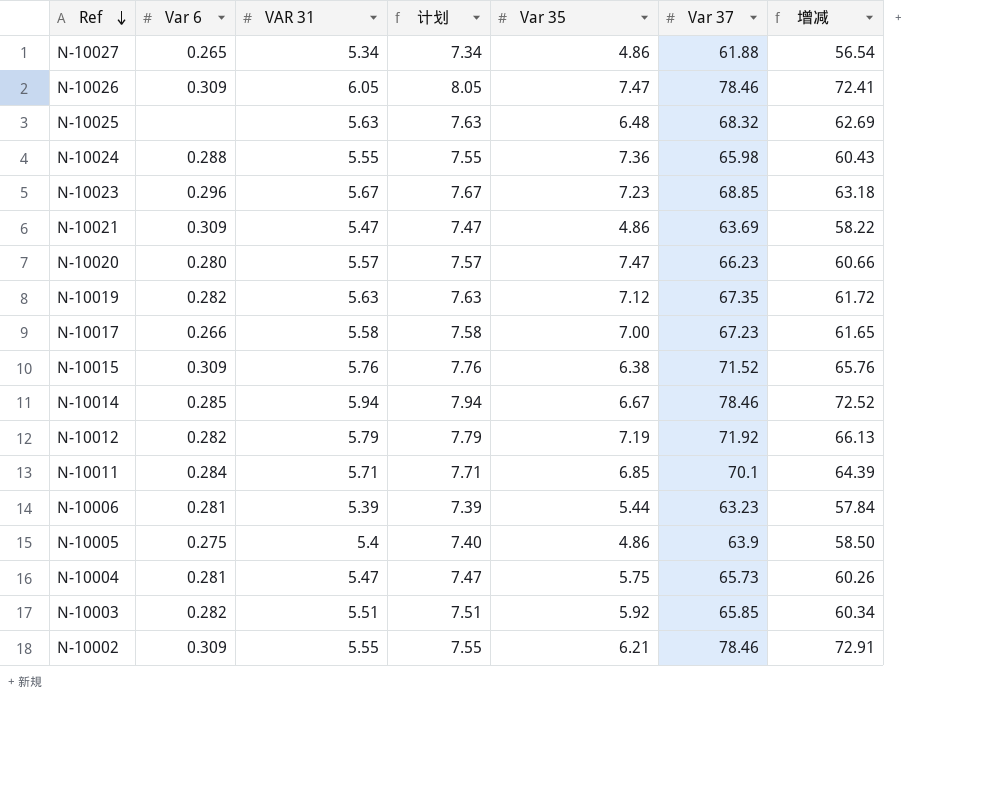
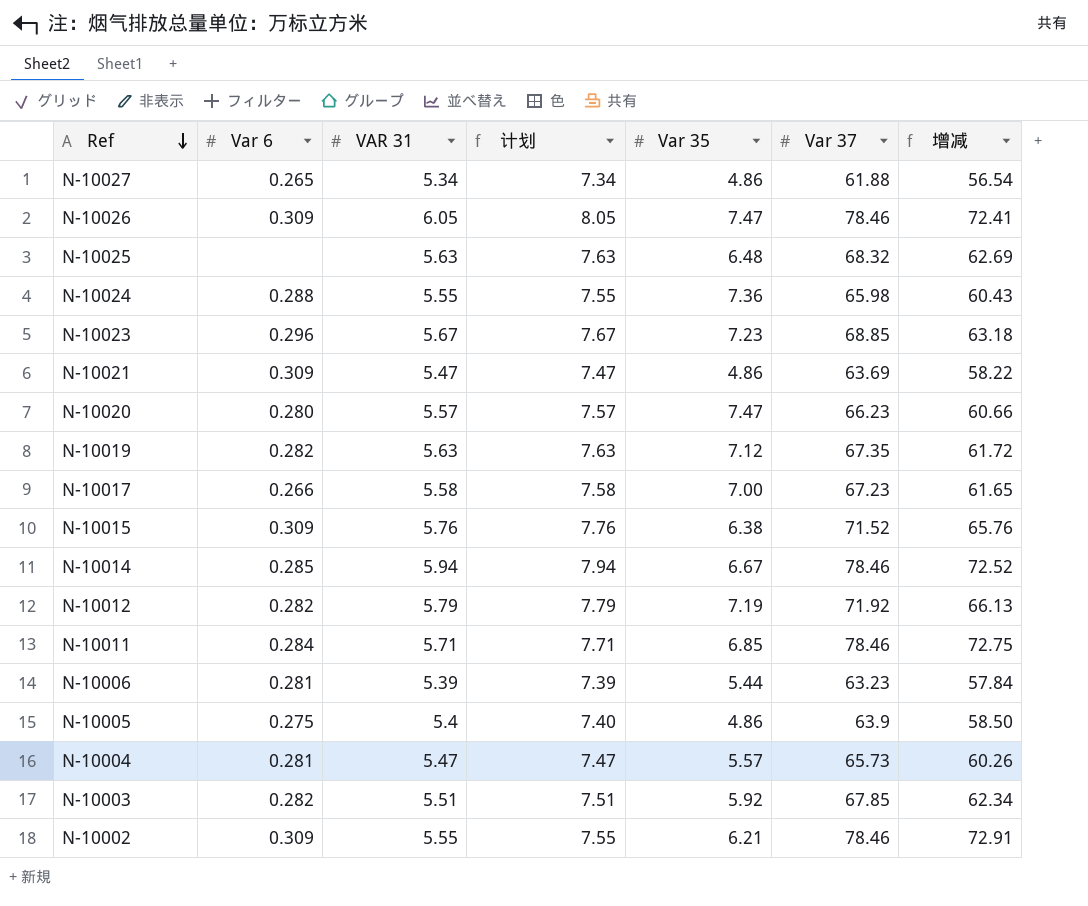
N-10011 | Var 37: 70.1 -> 78.46
N-10011 | 增减: 64.39 -> 72.75
N-10004 | Var 35: 5.75 -> 5.57
N-10003 | Var 37: 65.85 -> 67.85
N-10003 | 增减: 60.34 -> 62.34

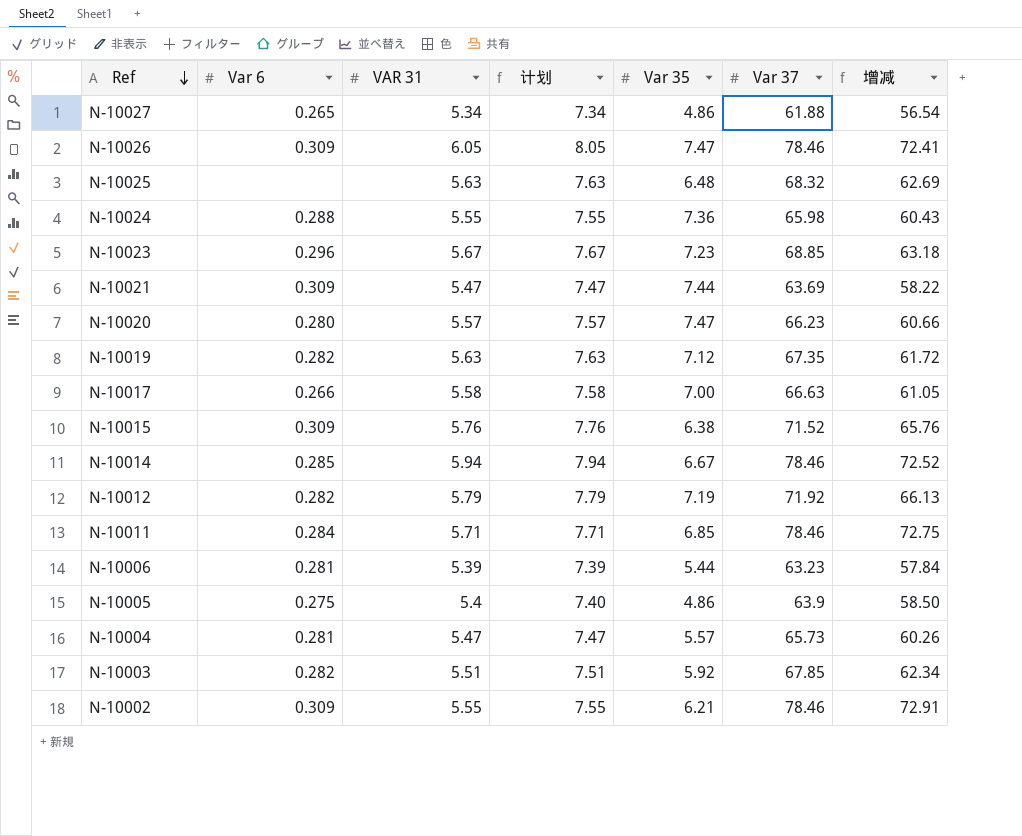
N-10021 | Var 35: 4.86 -> 7.44
N-10017 | Var 37: 67.23 -> 66.63
N-10017 | 增减: 61.65 -> 61.05

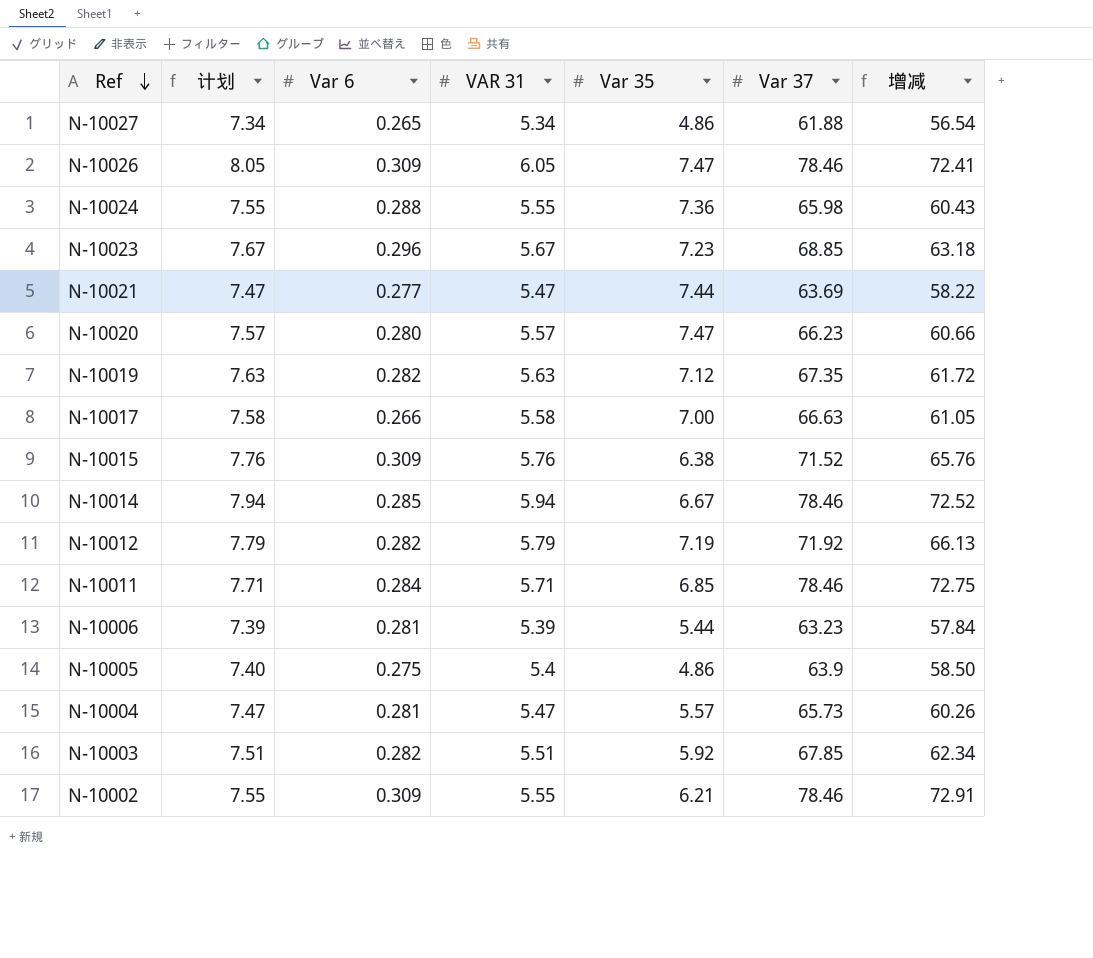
column 计划 | position: 4 -> 2
row N-10025: none | 5.63 | 7.63 | 6.48 | 68.32 | 62.69 -> none
N-10021 | Var 6: 0.309 -> 0.277

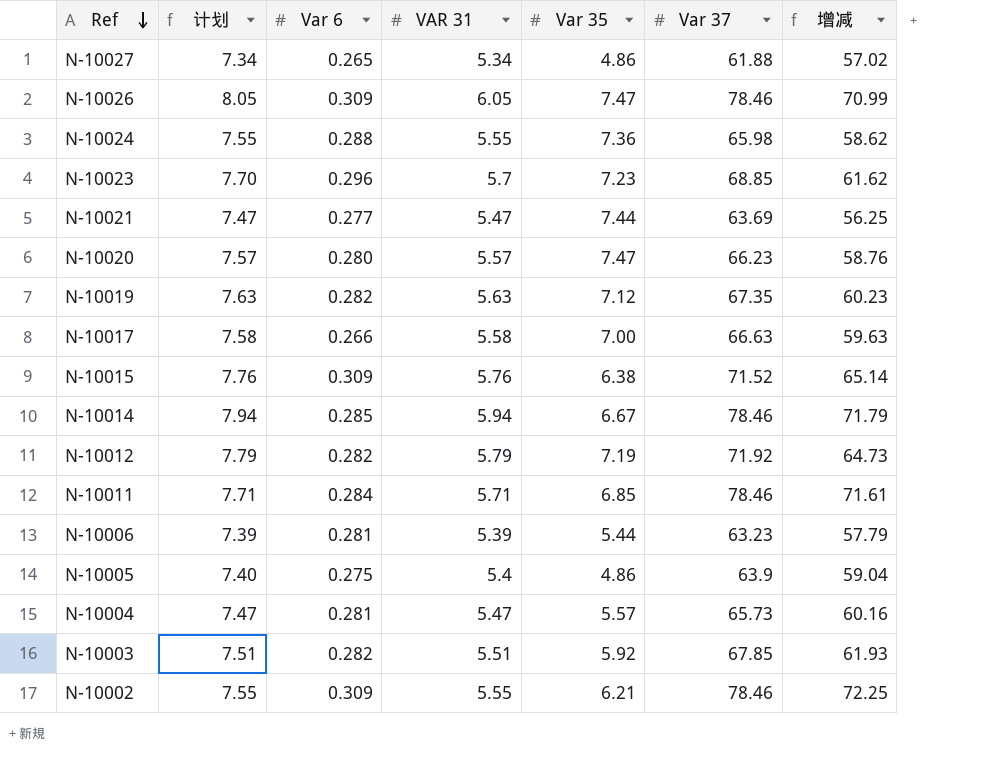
column 增减 | formula: [Var 37] - [VAR 31] -> [Var 37] - [Var 35]
N-10023 | 计划: 7.67 -> 7.70
N-10023 | VAR 31: 5.67 -> 5.7

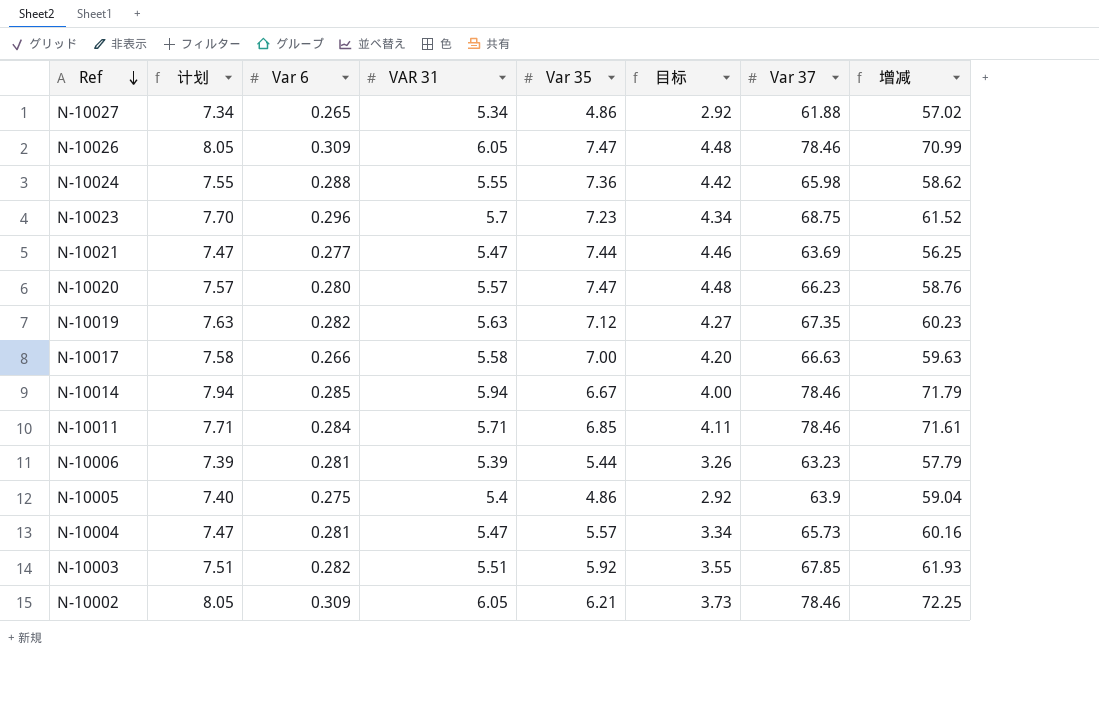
column 目标 | formula: none -> [Var 35] * 0.6
row N-10015: 7.76 | 0.309 | 5.76 | 6.38 | 71.52 | 65.14 -> none
row N-10012: 7.79 | 0.282 | 5.79 | 7.19 | 71.92 | 64.73 -> none
N-10023 | Var 37: 68.85 -> 68.75
N-10023 | 增减: 61.62 -> 61.52
N-10002 | 计划: 7.55 -> 8.05
N-10002 | VAR 31: 5.55 -> 6.05

